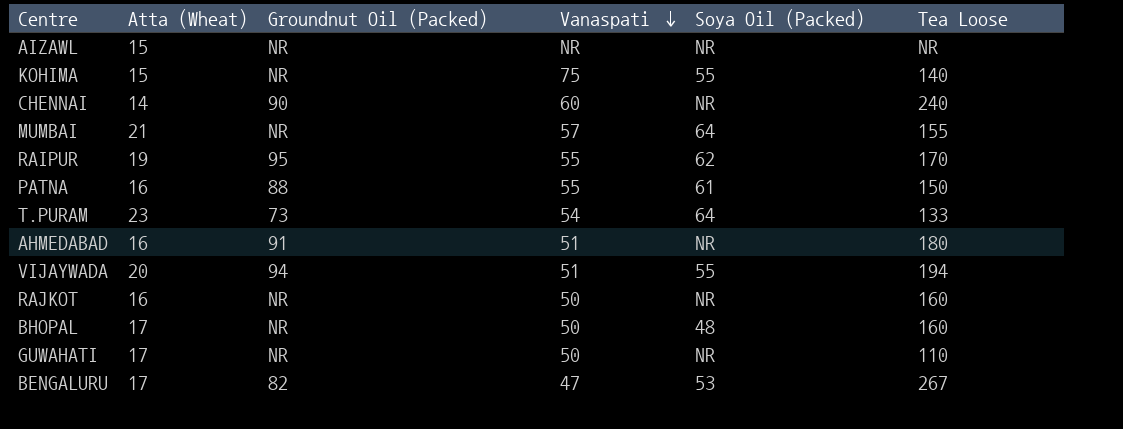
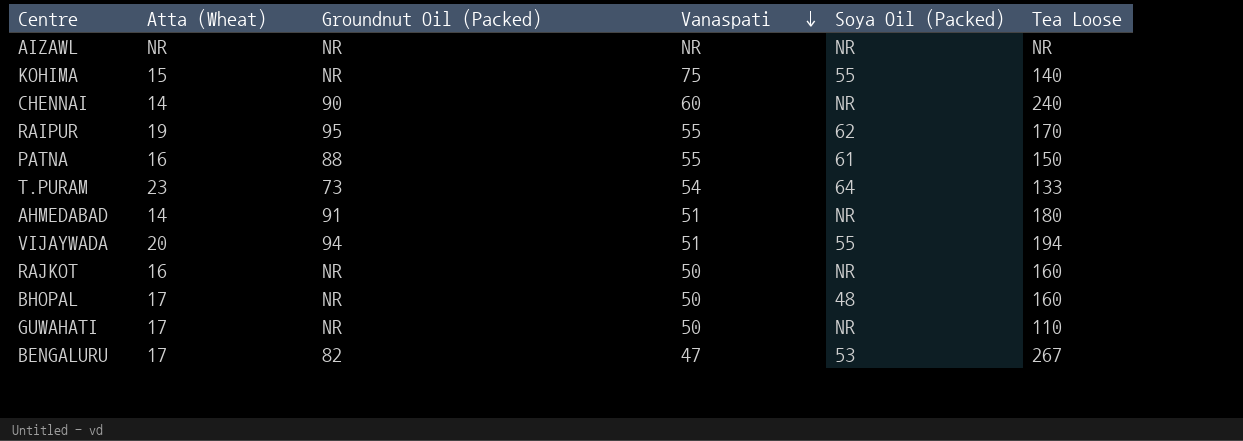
row MUMBAI: 21 | NR | 57 | 64 | 155 -> none
AIZAWL | Atta (Wheat): 15 -> NR
AHMEDABAD | Atta (Wheat): 16 -> 14

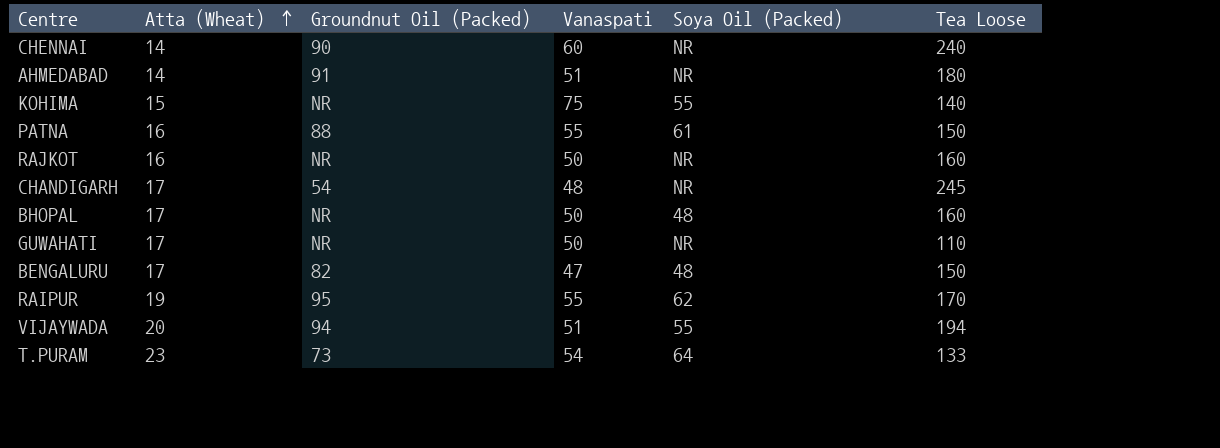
row order: Vanaspati descending -> Atta (Wheat) ascending
row AIZAWL: NR | NR | NR | NR | NR -> none
row CHANDIGARH: none -> 17 | 54 | 48 | NR | 245
BENGALURU | Soya Oil (Packed): 53 -> 48
BENGALURU | Tea Loose: 267 -> 150

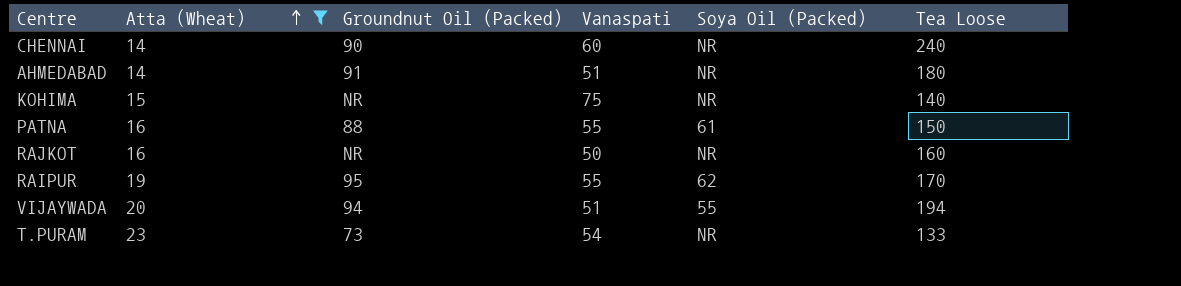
filter: none -> Atta (Wheat) != 17
KOHIMA | Soya Oil (Packed): 55 -> NR
T.PURAM | Soya Oil (Packed): 64 -> NR

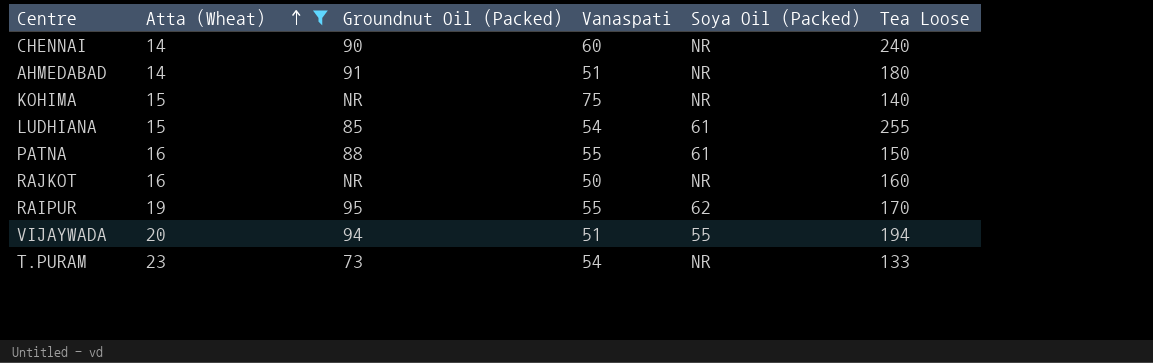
row LUDHIANA: none -> 15 | 85 | 54 | 61 | 255

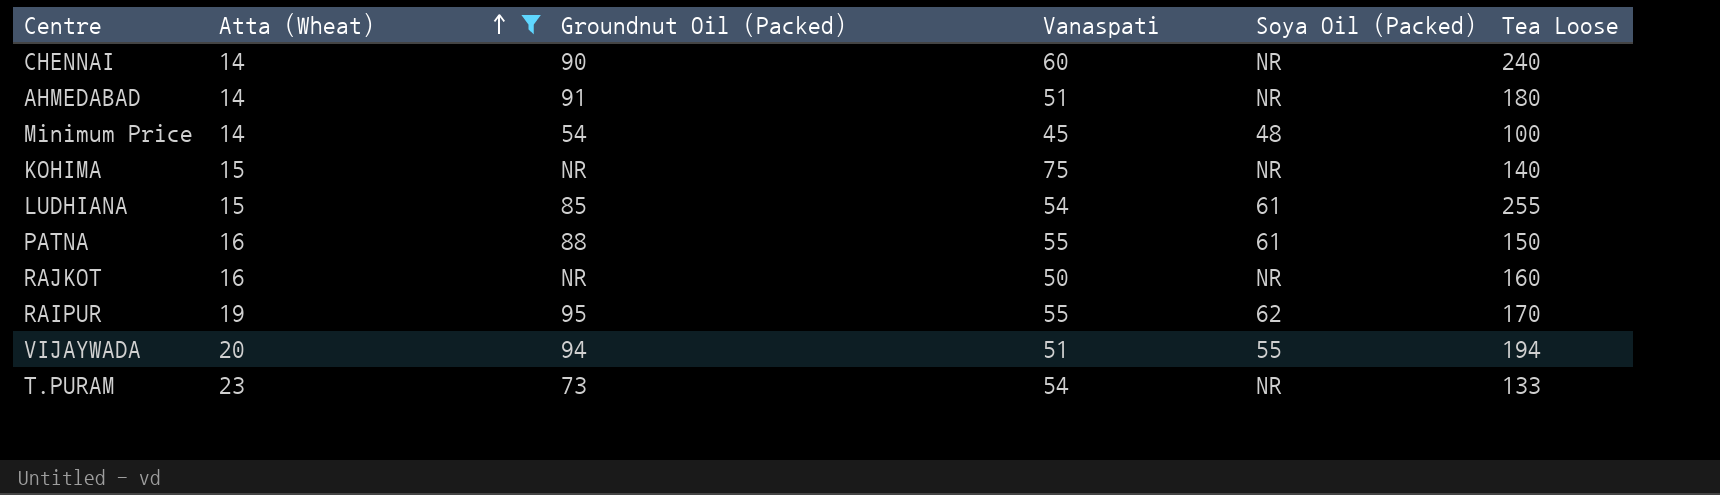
row Minimum Price: none -> 14 | 54 | 45 | 48 | 100

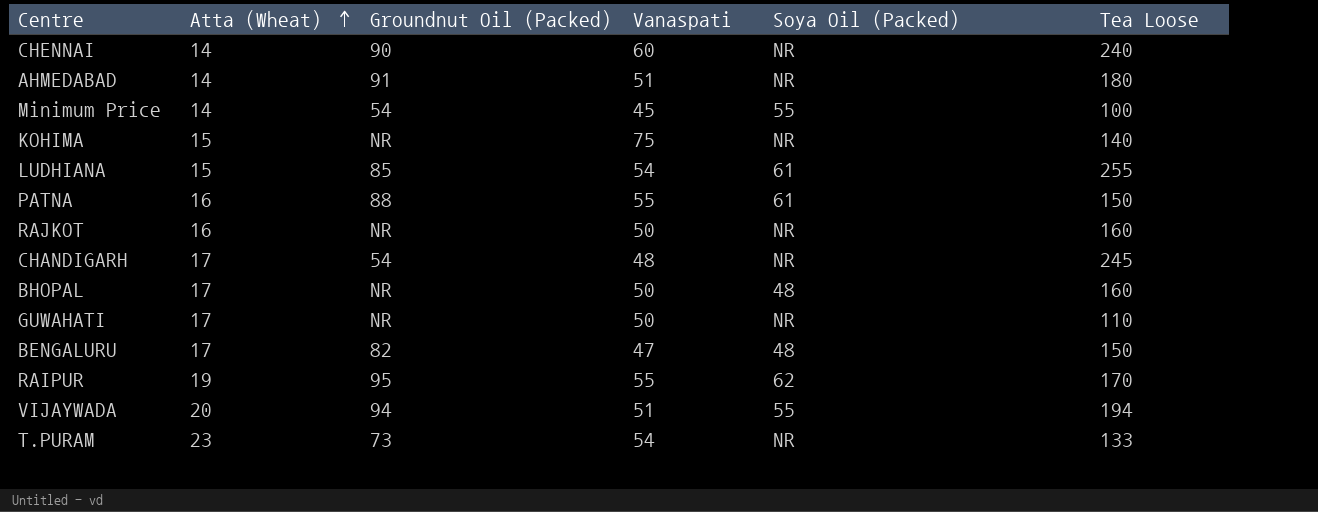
filter: Atta (Wheat) != 17 -> none
Minimum Price | Soya Oil (Packed): 48 -> 55

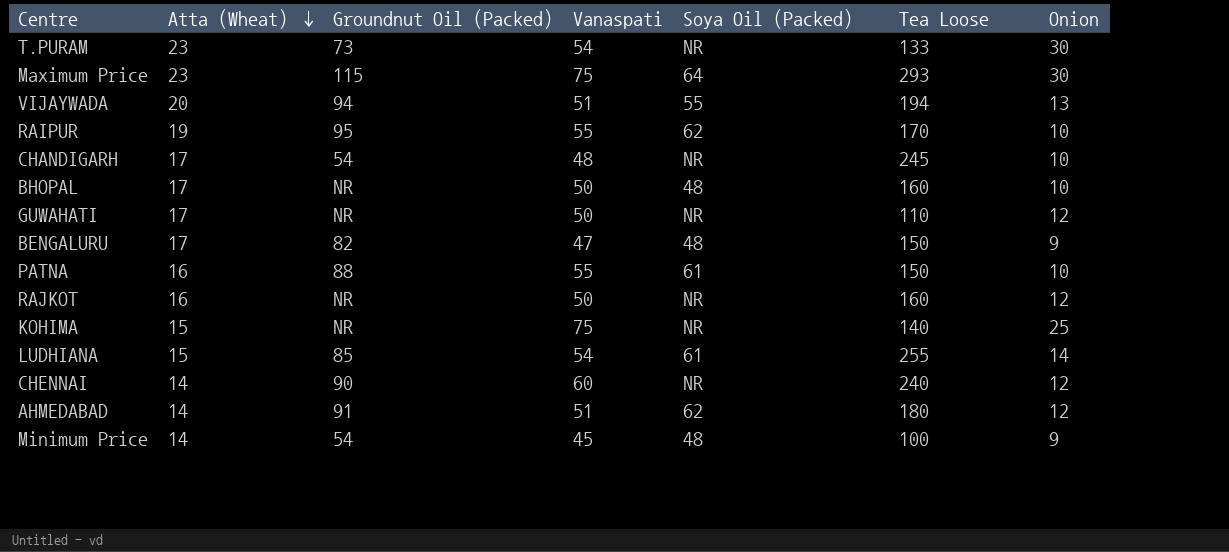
row order: Atta (Wheat) ascending -> Atta (Wheat) descending
column Onion | position: none -> 7
row Maximum Price: none -> 23 | 115 | 75 | 64 | 293 | 30
AHMEDABAD | Soya Oil (Packed): NR -> 62
Minimum Price | Soya Oil (Packed): 55 -> 48

